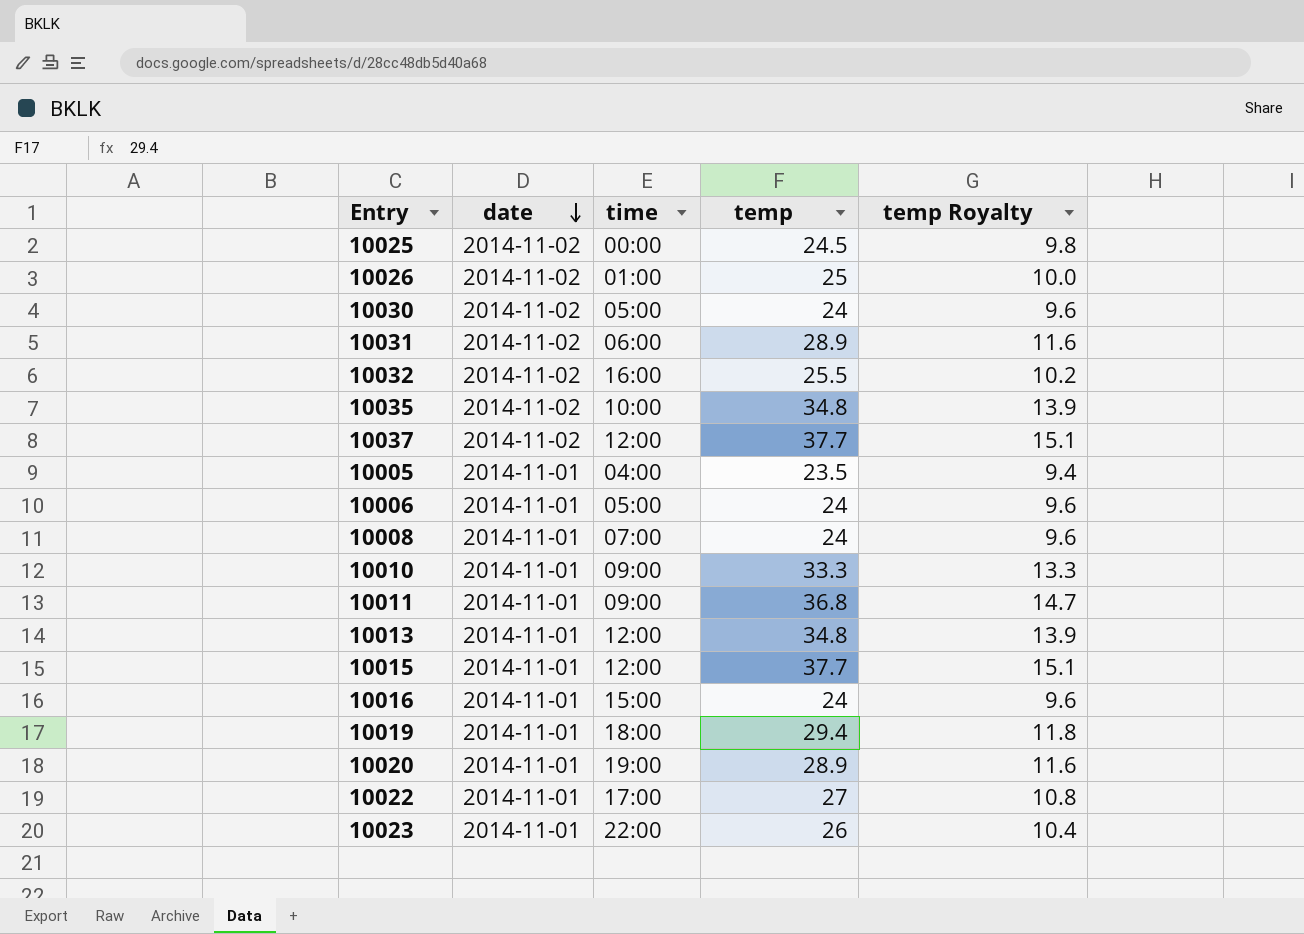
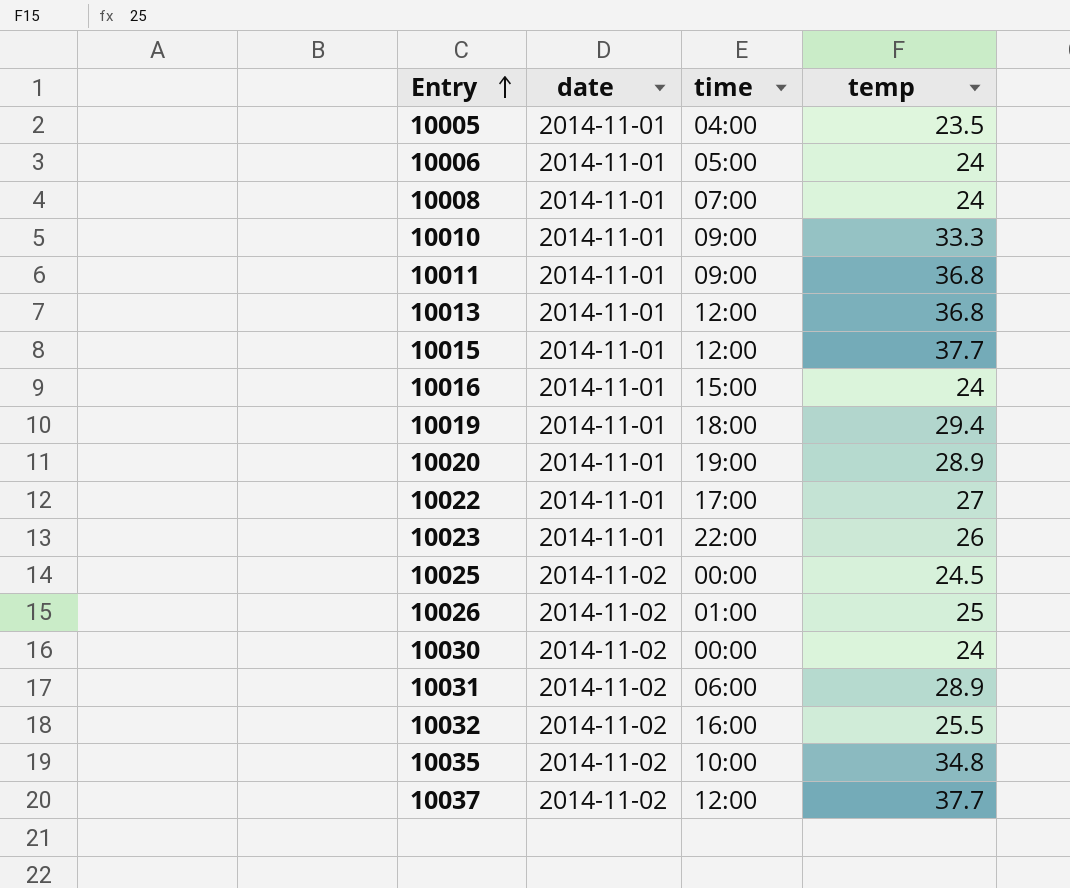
row order: date descending -> Entry ascending
column temp Royalty | formula: [temp] * 0.4 -> none
10013 | temp: 34.8 -> 36.8
10030 | time: 05:00 -> 00:00

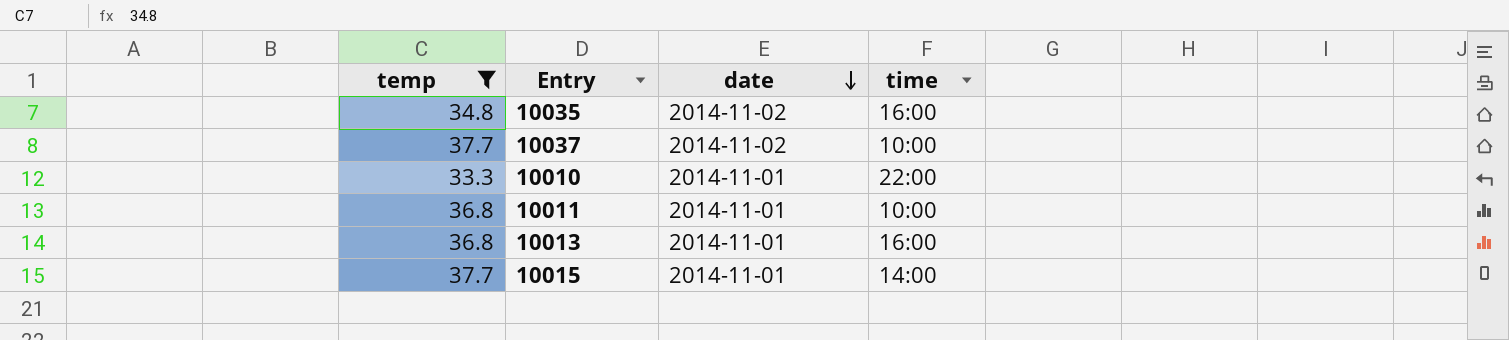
filter: none -> temp >= 33.3
row order: Entry ascending -> date descending
column temp | position: 4 -> 1
10035 | time: 10:00 -> 16:00
10037 | time: 12:00 -> 10:00
10010 | time: 09:00 -> 22:00
10011 | time: 09:00 -> 10:00
10013 | time: 12:00 -> 16:00
10015 | time: 12:00 -> 14:00

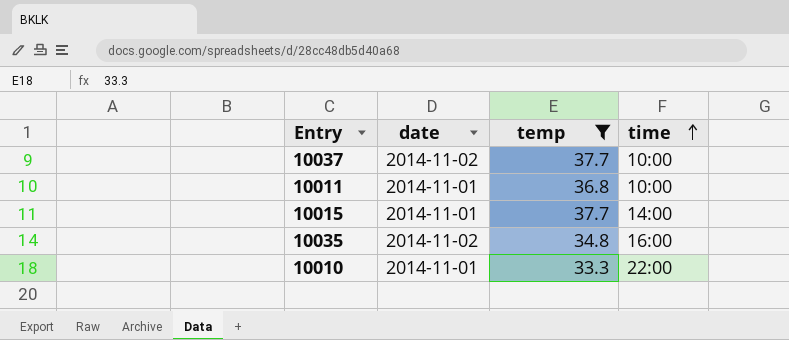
row order: date descending -> time ascending
column temp | position: 1 -> 3
row 10013: 36.8 | 2014-11-01 | 16:00 -> none

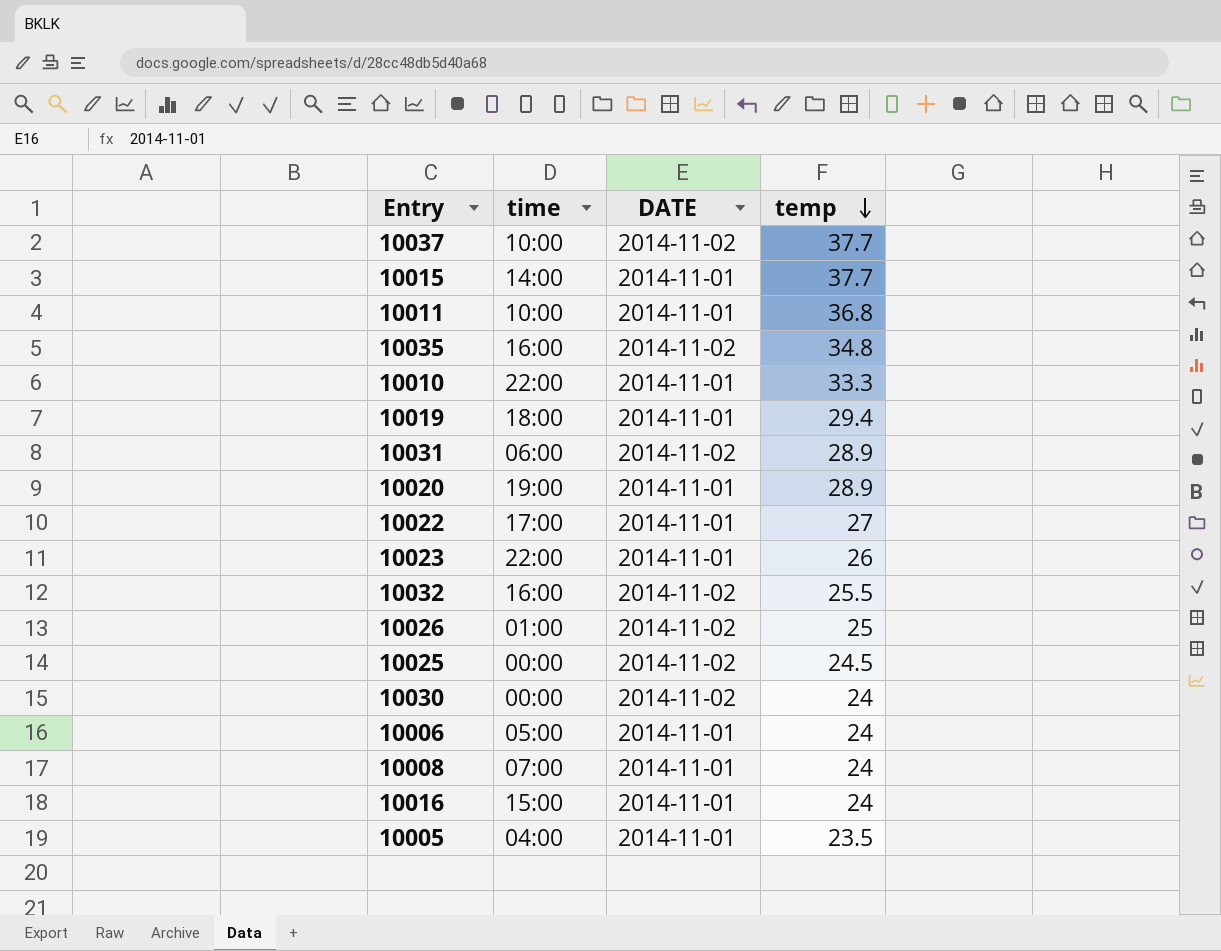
filter: temp >= 33.3 -> none
row order: time ascending -> temp descending
column time | position: 4 -> 2
column name: date -> DATE

